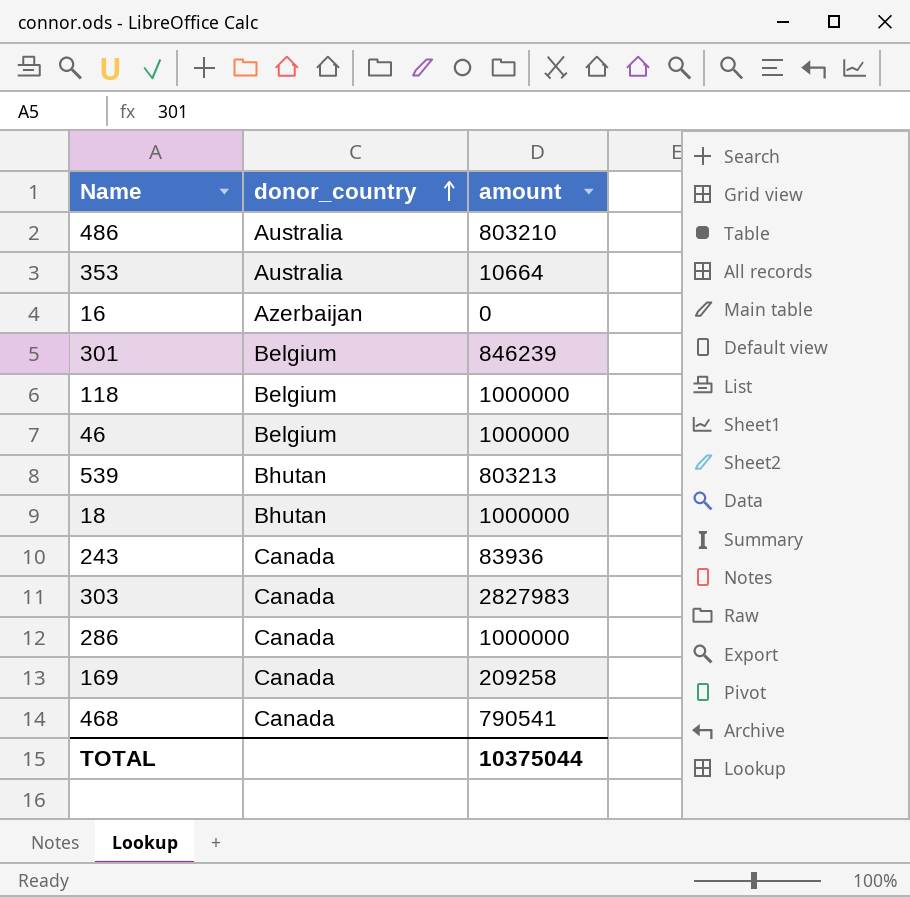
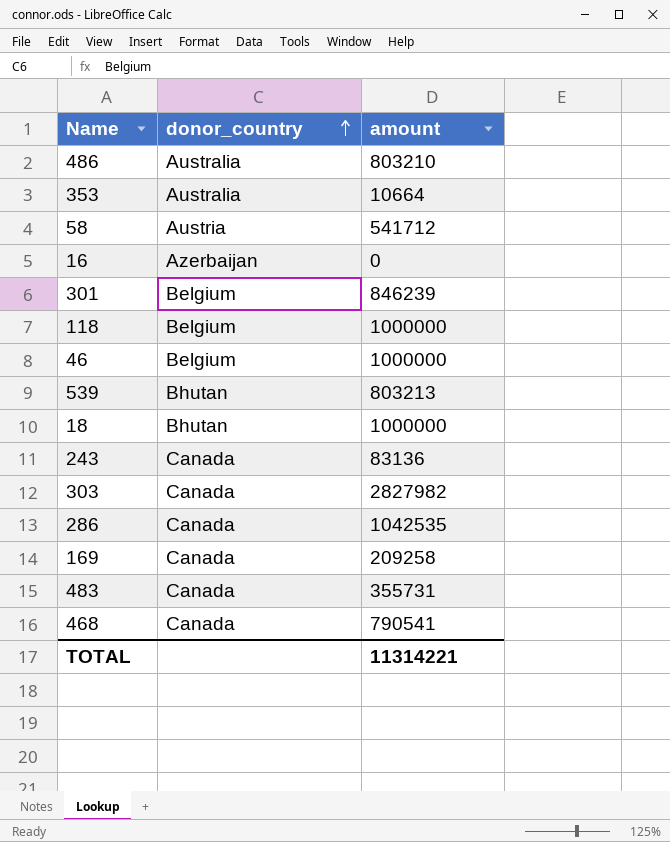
row 58: none -> Austria | 541712
243 | amount: 83936 -> 83136
303 | amount: 2827983 -> 2827982
286 | amount: 1000000 -> 1042535
row 483: none -> Canada | 355731
TOTAL | amount: 10375044 -> 11314221

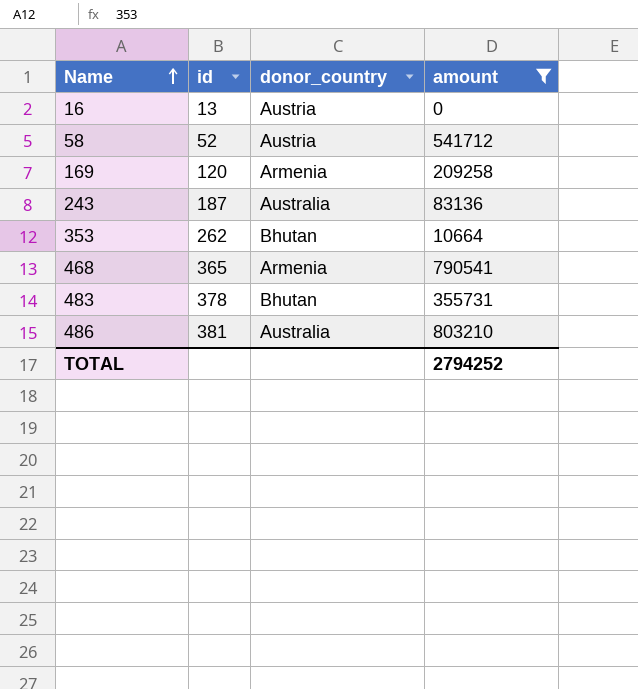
filter: none -> amount <= 803210
row order: donor_country ascending -> Name ascending
column id | position: none -> 2
16 | donor_country: Azerbaijan -> Austria
169 | donor_country: Canada -> Armenia
243 | donor_country: Canada -> Australia
353 | donor_country: Australia -> Bhutan
468 | donor_country: Canada -> Armenia
483 | donor_country: Canada -> Bhutan
TOTAL | amount: 11314221 -> 2794252

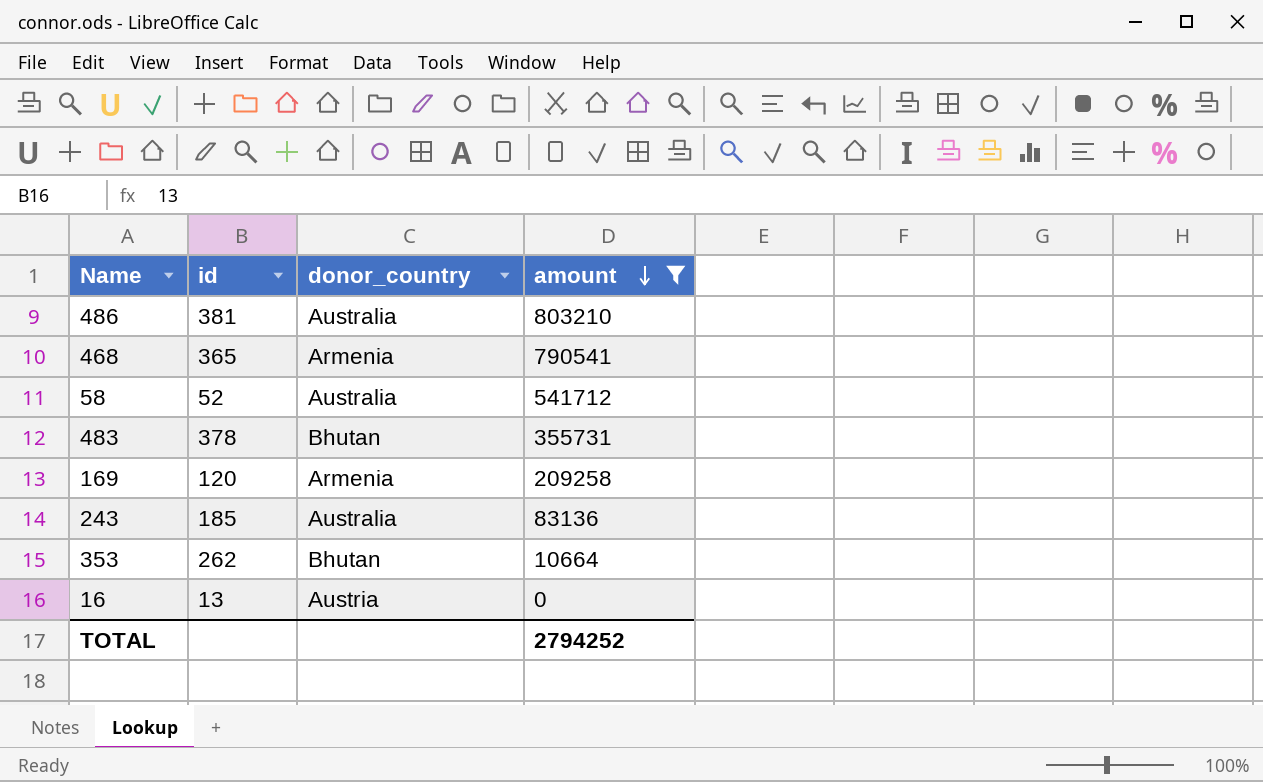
row order: Name ascending -> amount descending
58 | donor_country: Austria -> Australia
243 | id: 187 -> 185

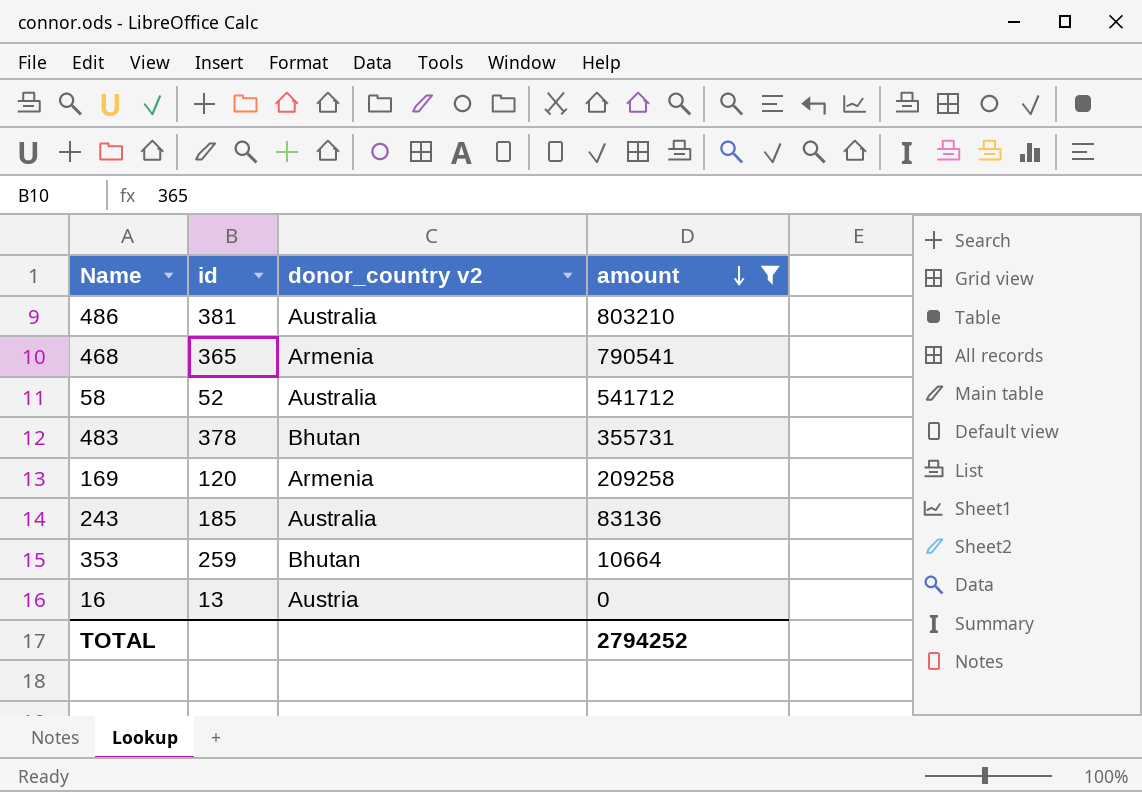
column name: donor_country -> donor_country v2
353 | id: 262 -> 259

